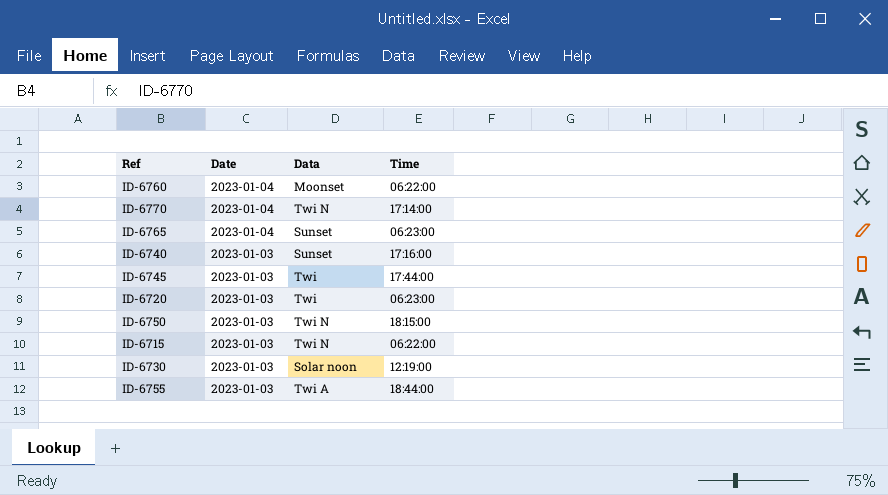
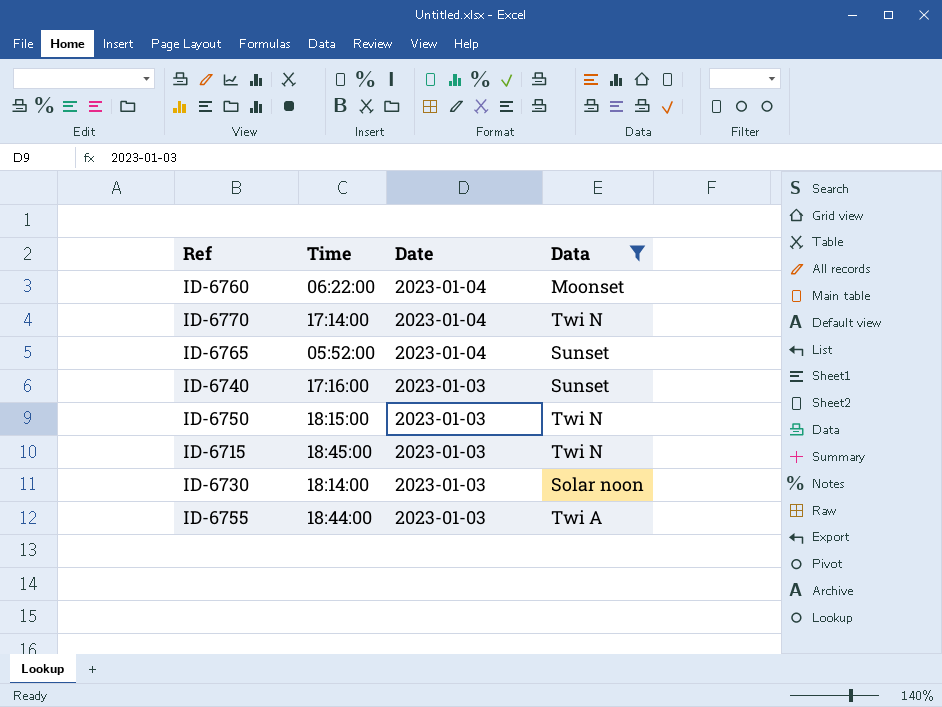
filter: none -> Data != Twi
column Time | position: 4 -> 2
ID-6765 | Time: 06:23:00 -> 05:52:00
ID-6715 | Time: 06:22:00 -> 18:45:00
ID-6730 | Time: 12:19:00 -> 18:14:00

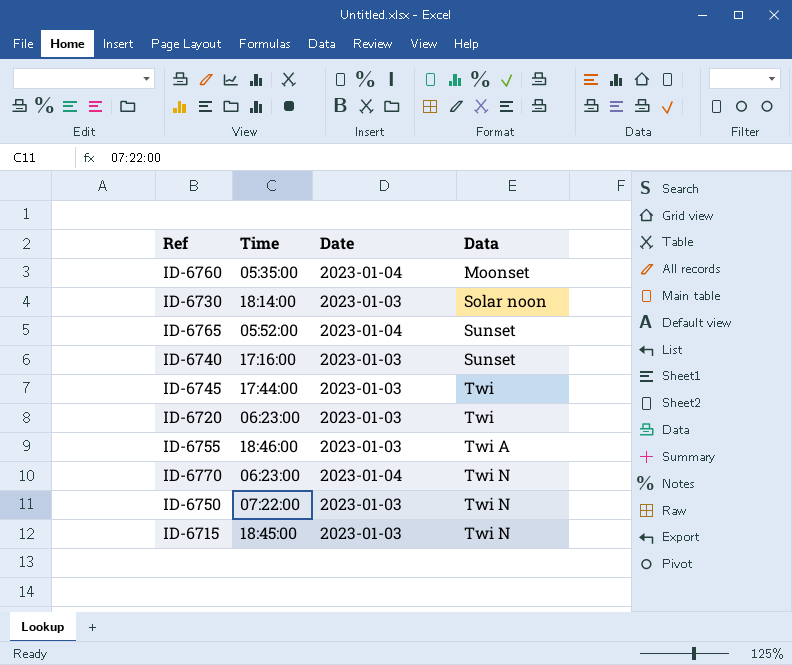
filter: Data != Twi -> none
row order: Date descending -> Data ascending
ID-6760 | Time: 06:22:00 -> 05:35:00
ID-6755 | Time: 18:44:00 -> 18:46:00
ID-6770 | Time: 17:14:00 -> 06:23:00
ID-6750 | Time: 18:15:00 -> 07:22:00

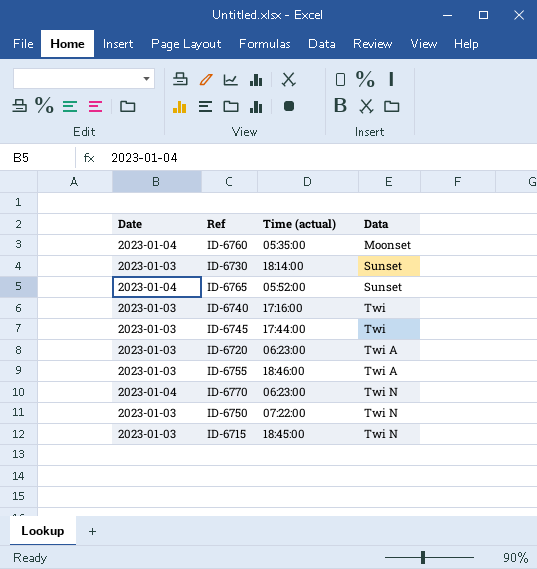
column Date | position: 3 -> 1
column name: Time -> Time (actual)
ID-6730 | Data: Solar noon -> Sunset
ID-6740 | Data: Sunset -> Twi
ID-6720 | Data: Twi -> Twi A

